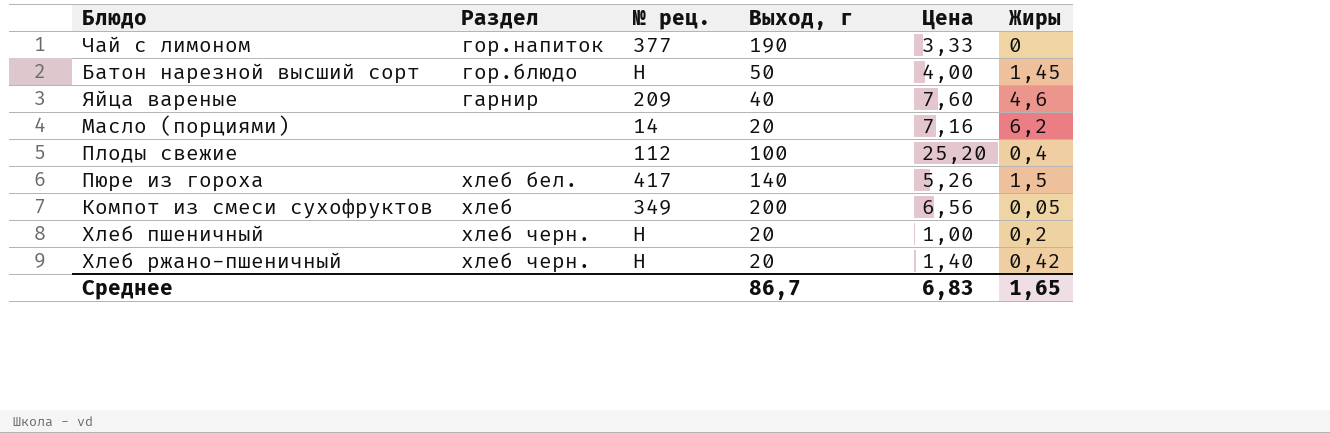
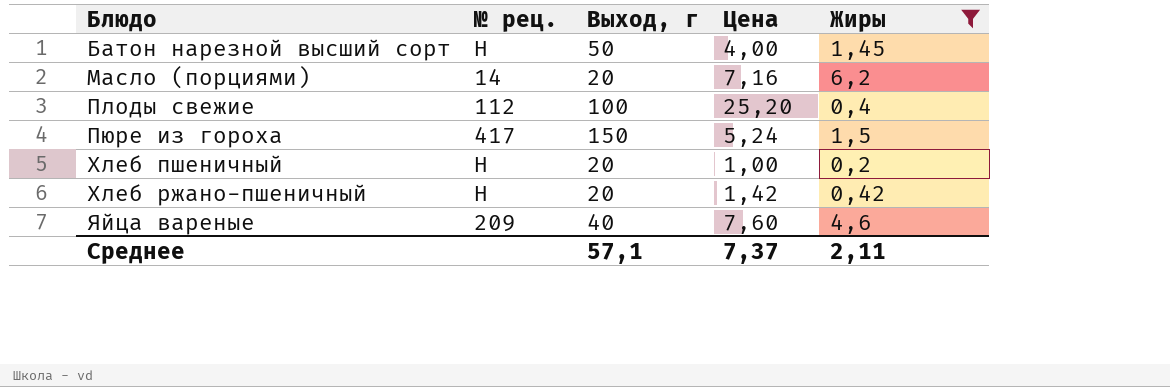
filter: none -> Жиры >= 0,2
row order: none -> Блюдо ascending
column Раздел | position: 2 -> none
Пюре из гороха | Выход, г: 140 -> 150
Пюре из гороха | Цена: 5,26 -> 5,24
Хлеб ржано-пшеничный | Цена: 1,40 -> 1,42
Среднее | Выход, г: 86,7 -> 57,1
Среднее | Цена: 6,83 -> 7,37
Среднее | Жиры: 1,65 -> 2,11

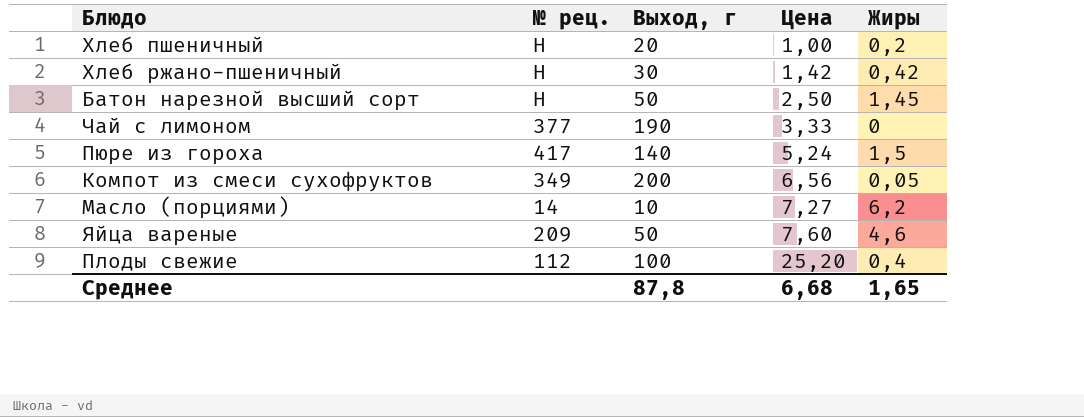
filter: Жиры >= 0,2 -> none
row order: Блюдо ascending -> Цена ascending
Хлеб ржано-пшеничный | Выход, г: 20 -> 30
Батон нарезной высший сорт | Цена: 4,00 -> 2,50
Пюре из гороха | Выход, г: 150 -> 140
Масло (порциями) | Выход, г: 20 -> 10
Масло (порциями) | Цена: 7,16 -> 7,27
Яйца вареные | Выход, г: 40 -> 50
Среднее | Выход, г: 57,1 -> 87,8
Среднее | Цена: 7,37 -> 6,68
Среднее | Жиры: 2,11 -> 1,65

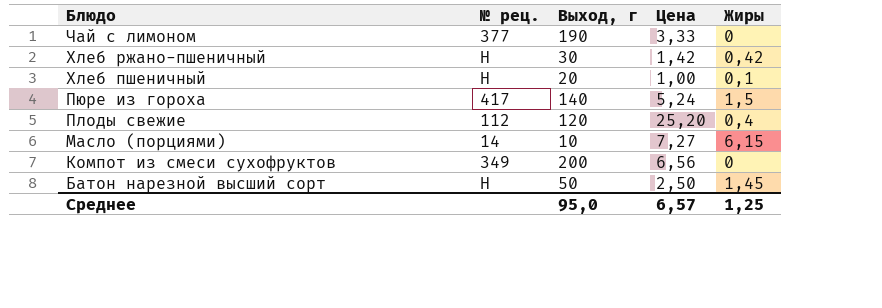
row order: Цена ascending -> Блюдо descending
row Яйца вареные: 209 | 50 | 7,60 | 4,6 -> none
Хлеб пшеничный | Жиры: 0,2 -> 0,1
Плоды свежие | Выход, г: 100 -> 120
Масло (порциями) | Жиры: 6,2 -> 6,15
Компот из смеси сухофруктов | Жиры: 0,05 -> 0
Среднее | Выход, г: 87,8 -> 95,0
Среднее | Цена: 6,68 -> 6,57
Среднее | Жиры: 1,65 -> 1,25

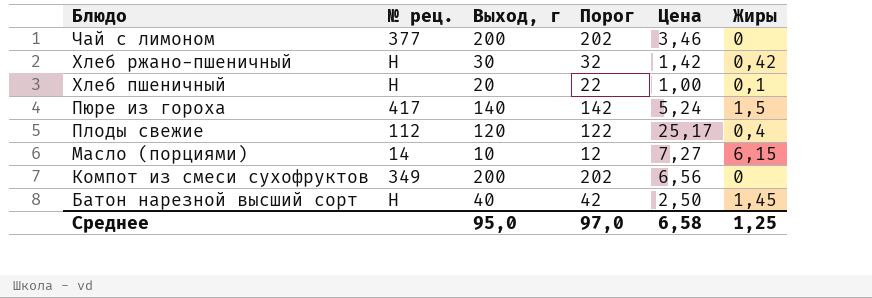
column Порог | formula: none -> [Выход, г] + 2
Чай с лимоном | Выход, г: 190 -> 200
Чай с лимоном | Цена: 3,33 -> 3,46
Плоды свежие | Цена: 25,20 -> 25,17
Батон нарезной высший сорт | Выход, г: 50 -> 40
Среднее | Цена: 6,57 -> 6,58

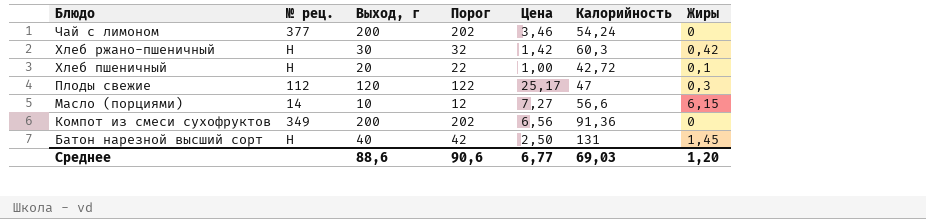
column Калорийность | position: none -> 6
row Пюре из гороха: 417 | 140 | 142 | 5,24 | 1,5 -> none
Плоды свежие | Жиры: 0,4 -> 0,3
Среднее | Выход, г: 95,0 -> 88,6
Среднее | Порог: 97,0 -> 90,6
Среднее | Цена: 6,58 -> 6,77
Среднее | Жиры: 1,25 -> 1,20

